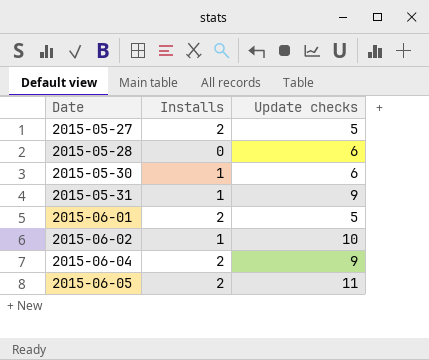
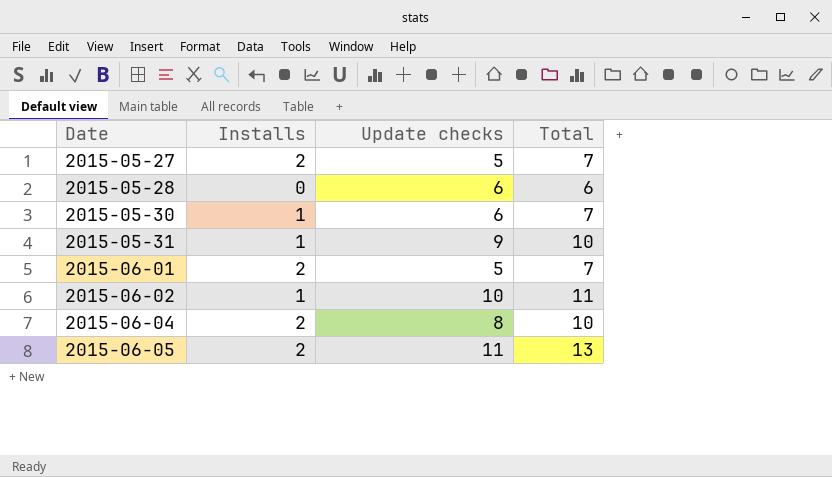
column Total | formula: none -> [Installs] + [Update checks]
2015-06-04 | Update checks: 9 -> 8

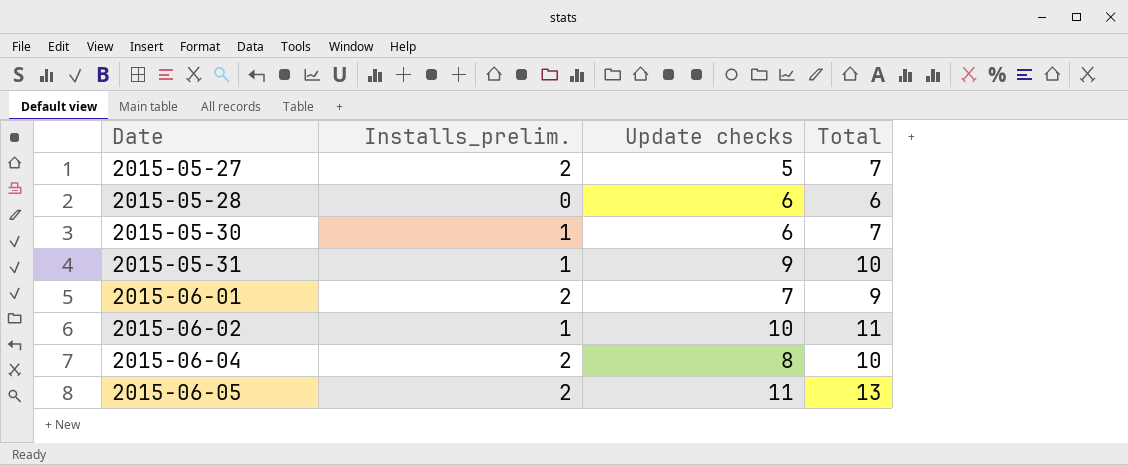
column name: Installs -> Installs_prelim.
2015-06-01 | Update checks: 5 -> 7
2015-06-01 | Total: 7 -> 9

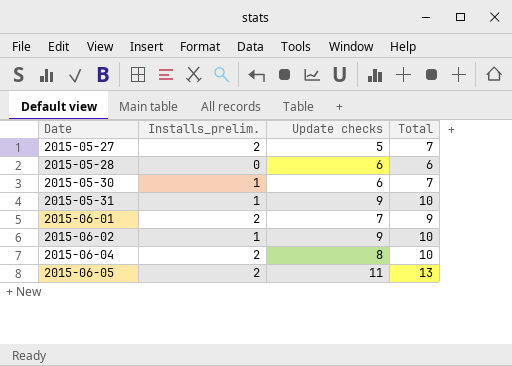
2015-06-02 | Update checks: 10 -> 9
2015-06-02 | Total: 11 -> 10

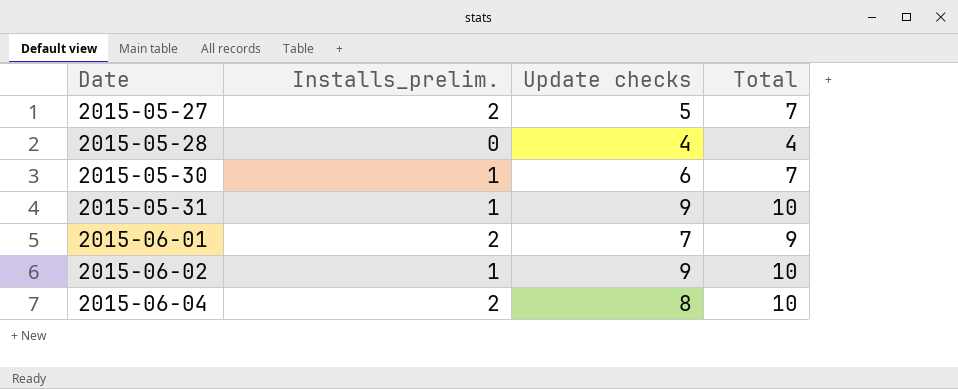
row 2015-06-05: 2 | 11 | 13 -> none
2015-05-28 | Update checks: 6 -> 4
2015-05-28 | Total: 6 -> 4

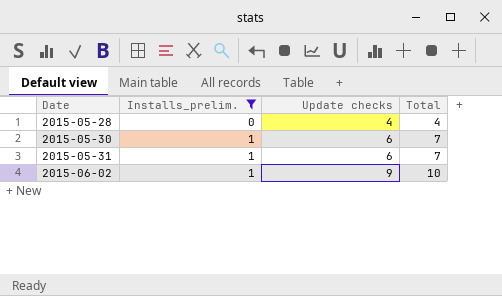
filter: none -> Installs_prelim. != 2
2015-05-31 | Update checks: 9 -> 6
2015-05-31 | Total: 10 -> 7

